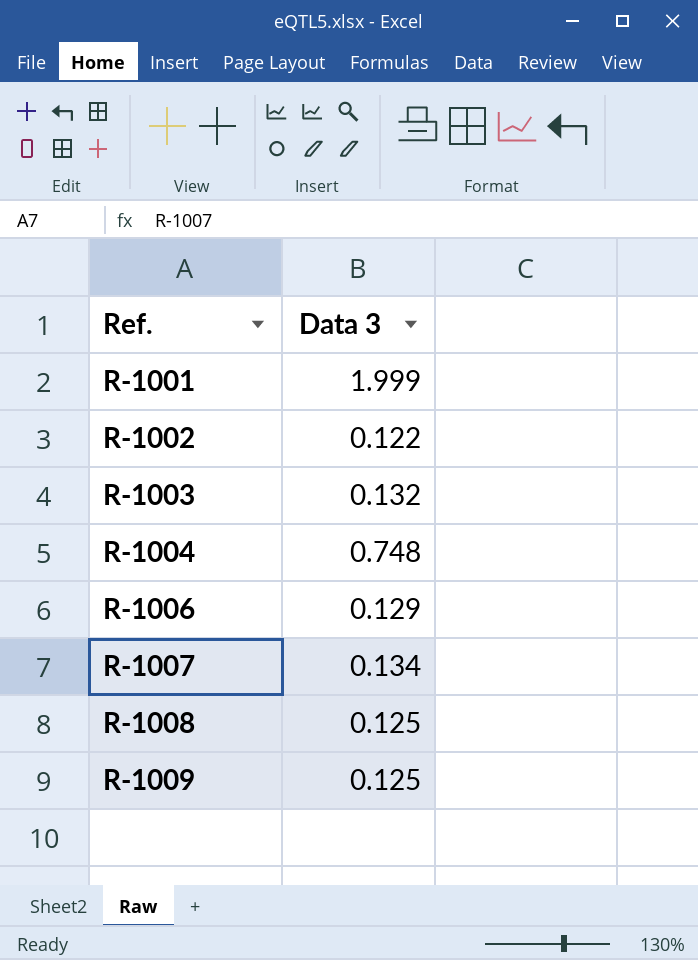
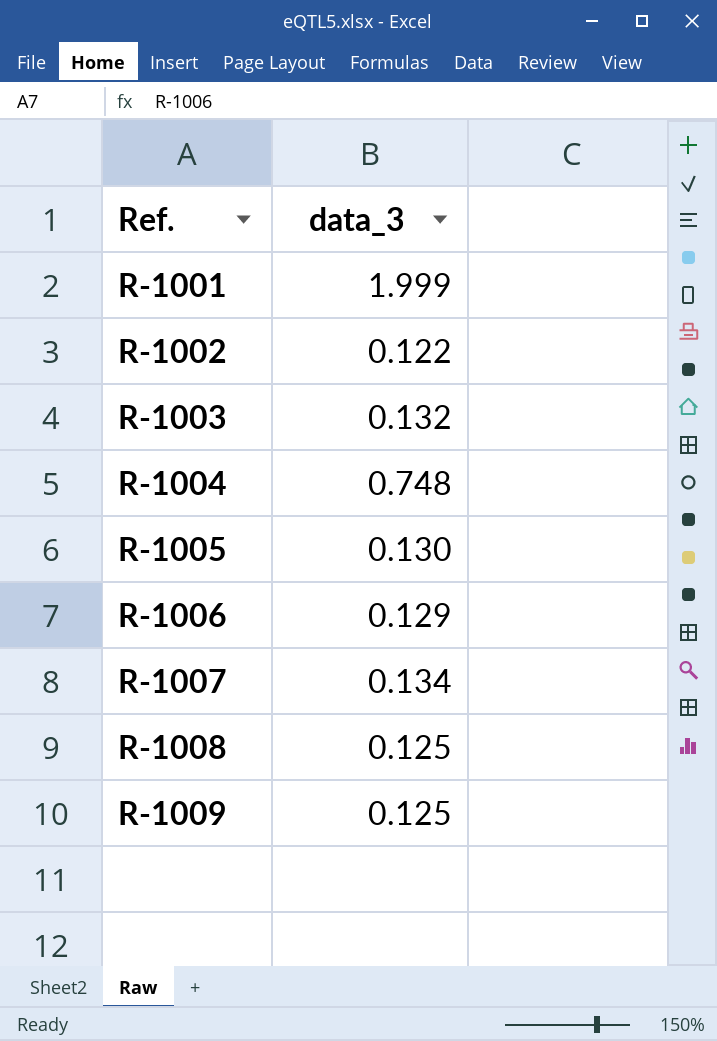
column name: Data 3 -> data_3
row R-1005: none -> 0.130

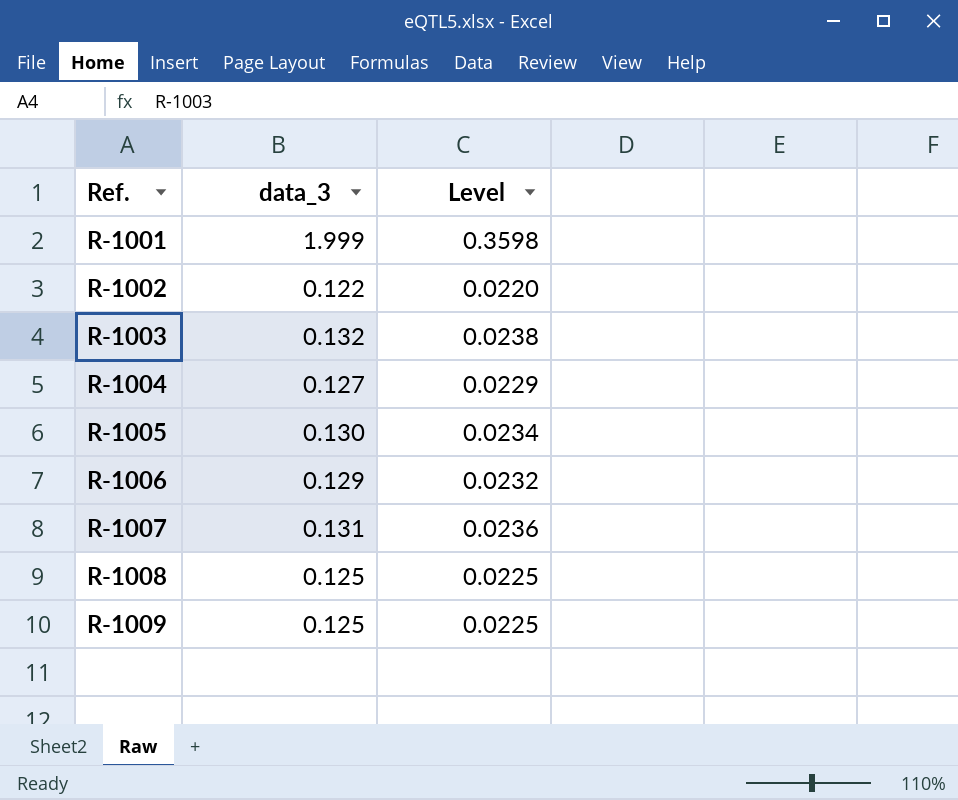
column Level | formula: none -> [data_3] * 0.18
R-1004 | data_3: 0.748 -> 0.127
R-1007 | data_3: 0.134 -> 0.131

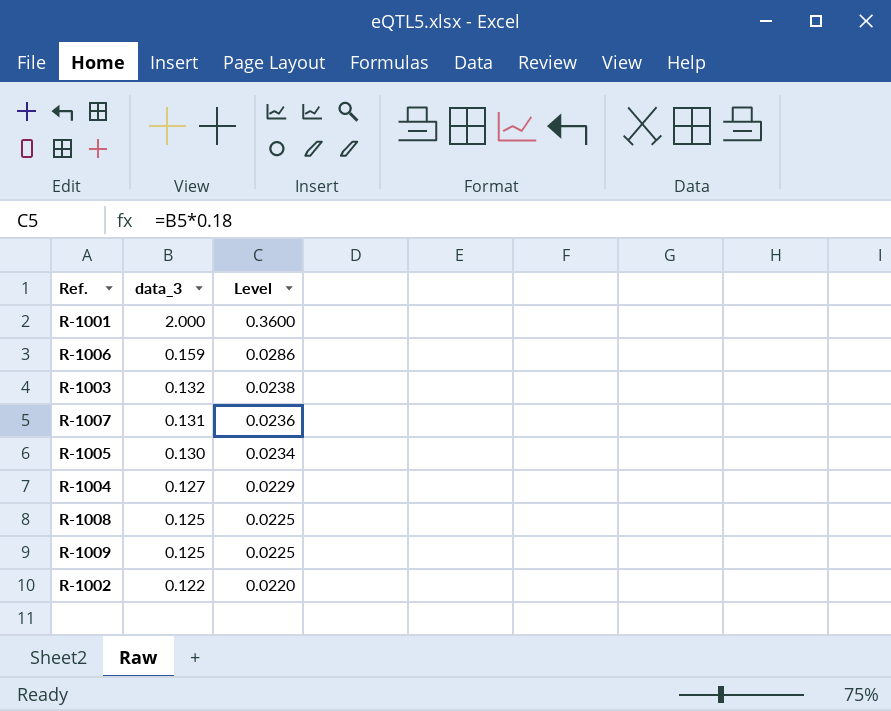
row order: Ref. ascending -> data_3 descending
R-1001 | data_3: 1.999 -> 2.000
R-1001 | Level: 0.3598 -> 0.3600
R-1006 | data_3: 0.129 -> 0.159
R-1006 | Level: 0.0232 -> 0.0286

